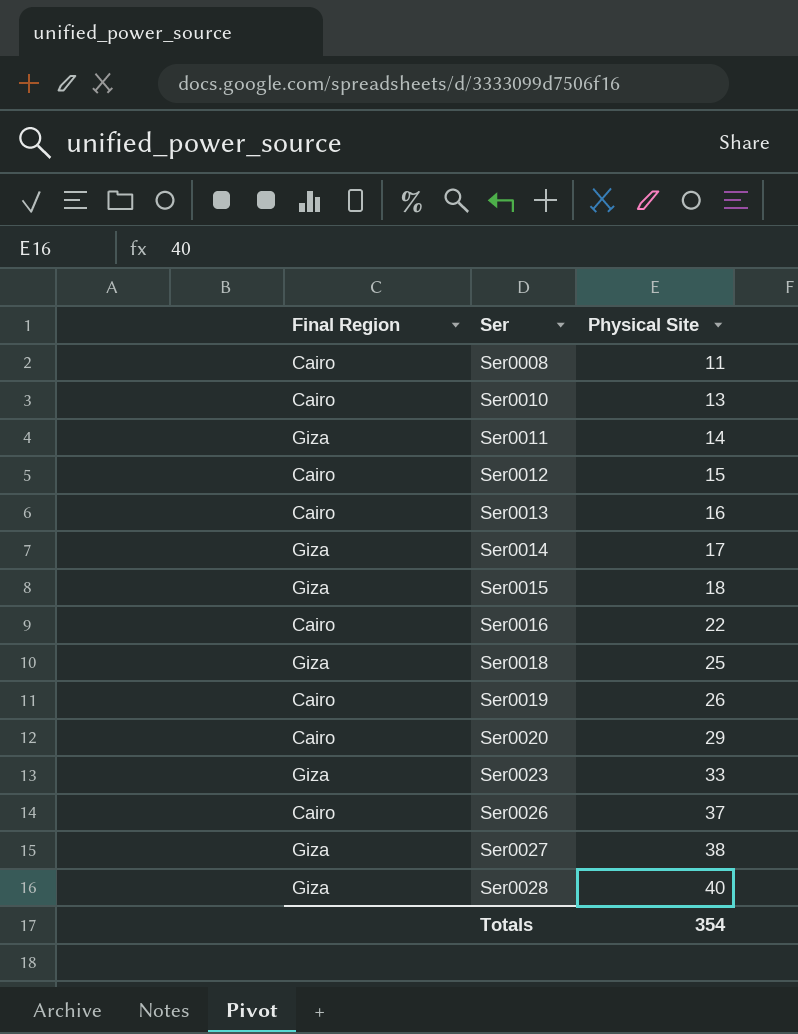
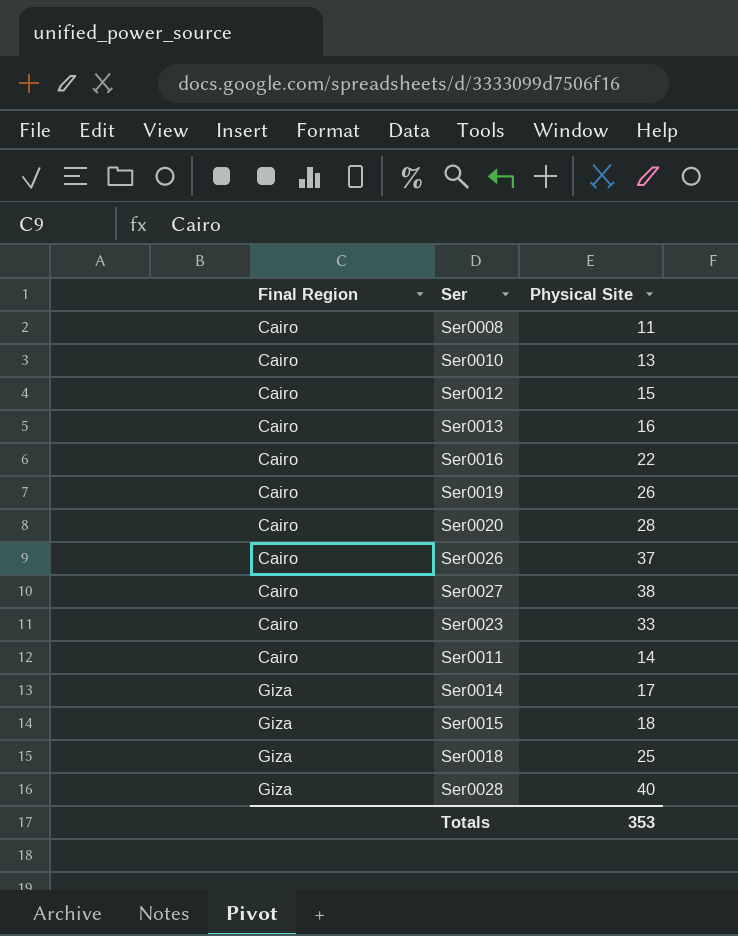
row order: Ser ascending -> Final Region ascending
Ser0020 | Physical Site: 29 -> 28
Ser0027 | Final Region: Giza -> Cairo
Ser0023 | Final Region: Giza -> Cairo
Ser0011 | Final Region: Giza -> Cairo
Totals | Physical Site: 354 -> 353

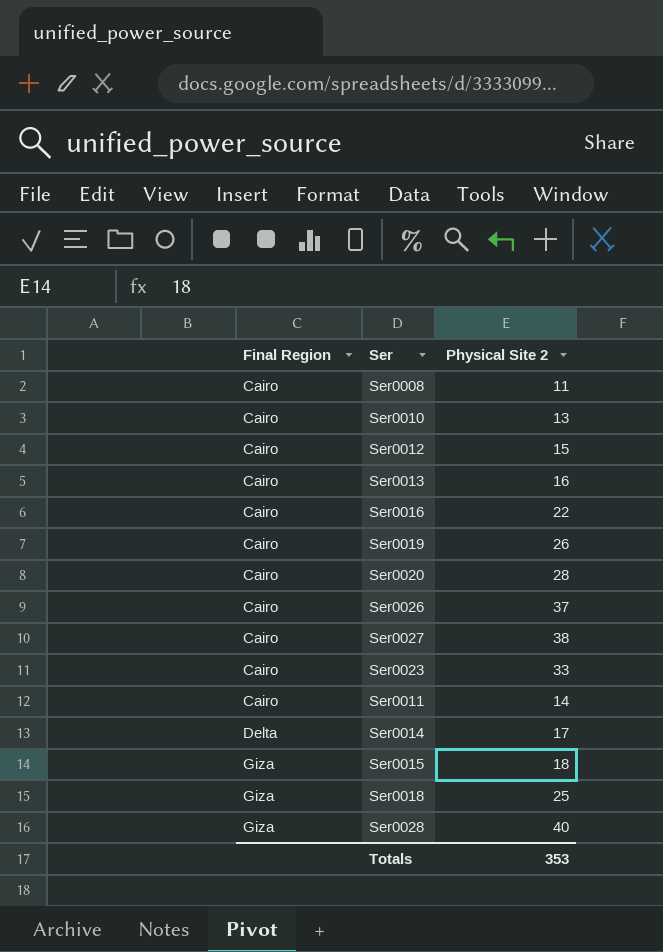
column name: Physical Site -> Physical Site 2
Ser0014 | Final Region: Giza -> Delta

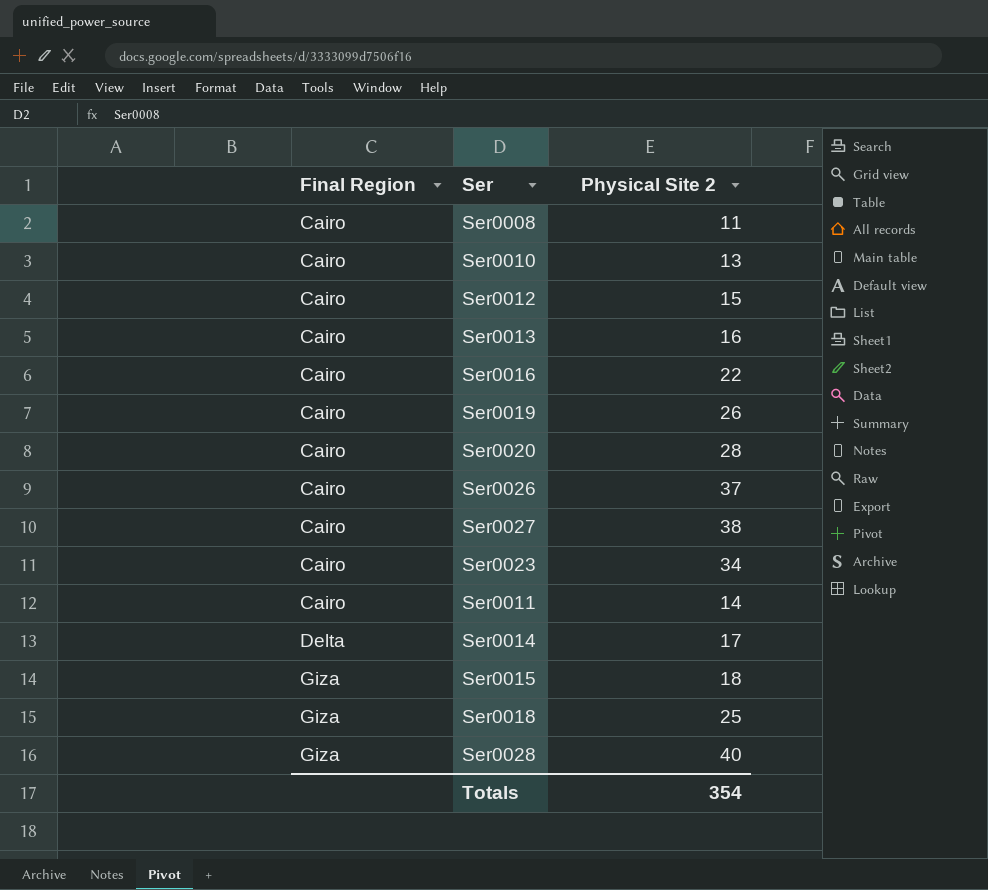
Ser0023 | Physical Site 2: 33 -> 34
Totals | Physical Site 2: 353 -> 354

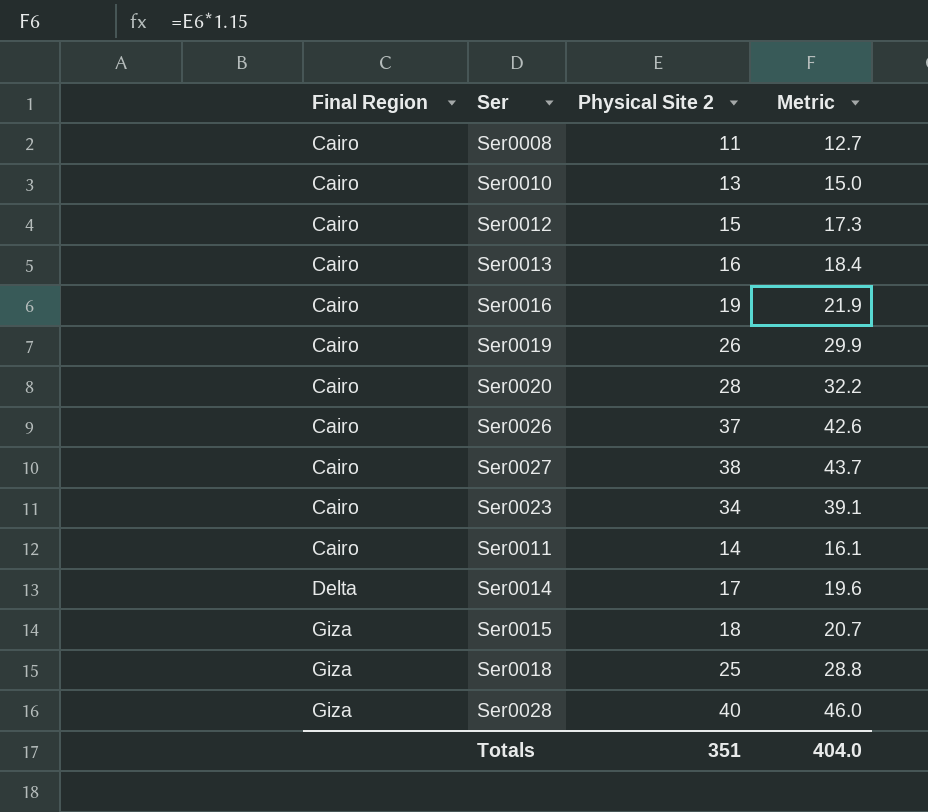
column Metric | formula: none -> [Physical Site 2] * 1.15
Ser0016 | Physical Site 2: 22 -> 19
Totals | Physical Site 2: 354 -> 351

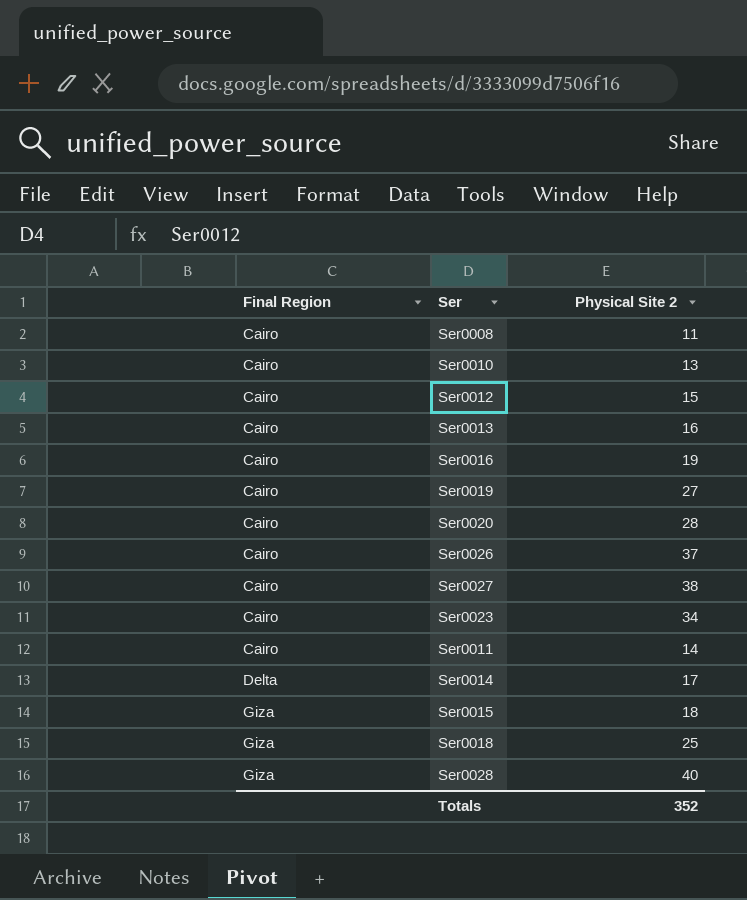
column Metric | formula: [Physical Site 2] * 1.15 -> none
Ser0019 | Physical Site 2: 26 -> 27
Totals | Physical Site 2: 351 -> 352

